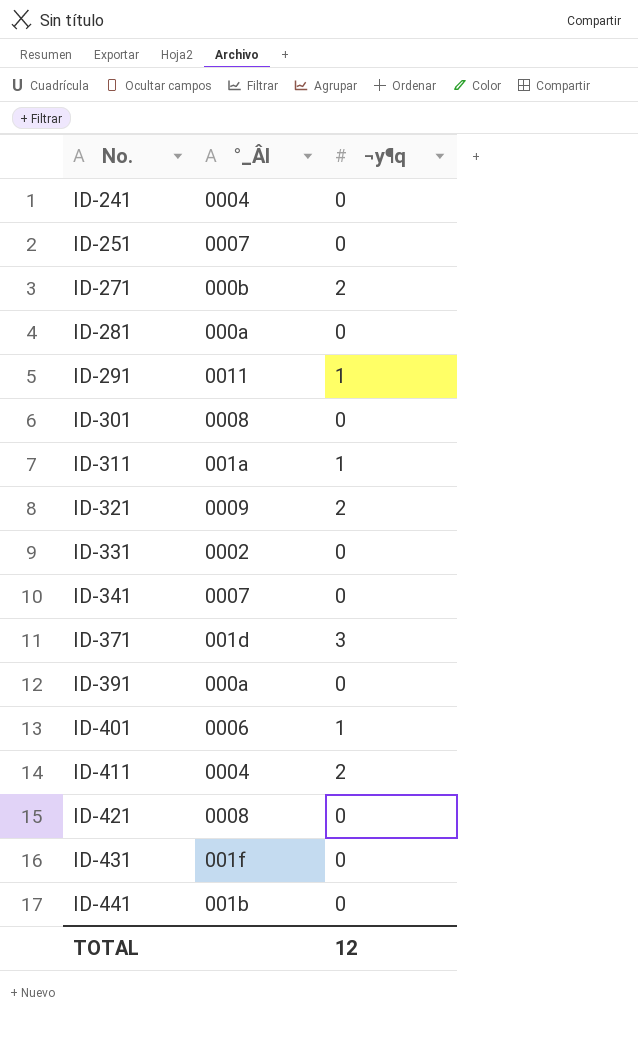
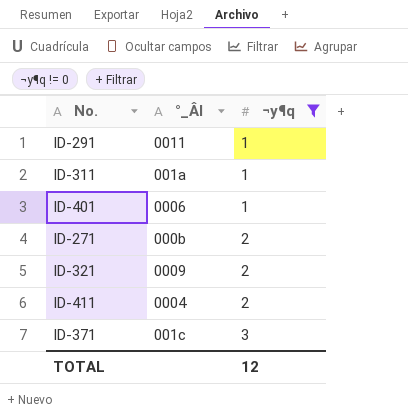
filter: none -> ¬y¶q != 0
row order: No. ascending -> ¬y¶q ascending
ID-371 | °_ÂI: 001d -> 001c

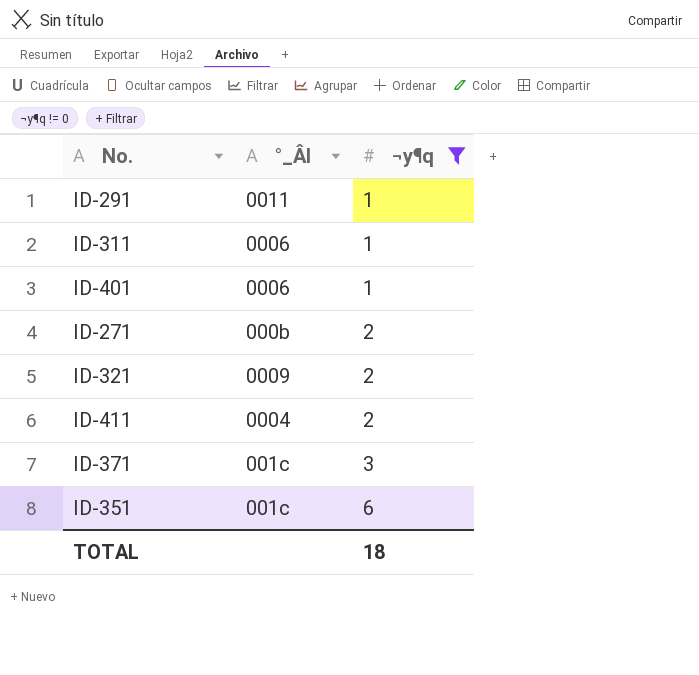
ID-311 | °_ÂI: 001a -> 0006
row ID-351: none -> 001c | 6
TOTAL | ¬y¶q: 12 -> 18

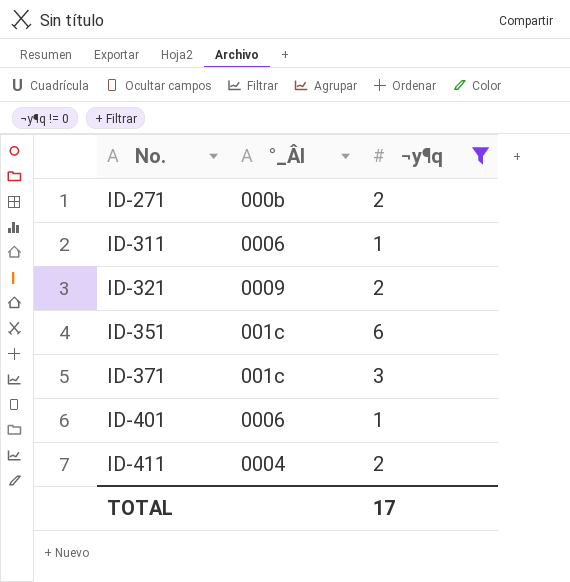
row order: ¬y¶q ascending -> No. ascending
row ID-291: 0011 | 1 -> none
TOTAL | ¬y¶q: 18 -> 17

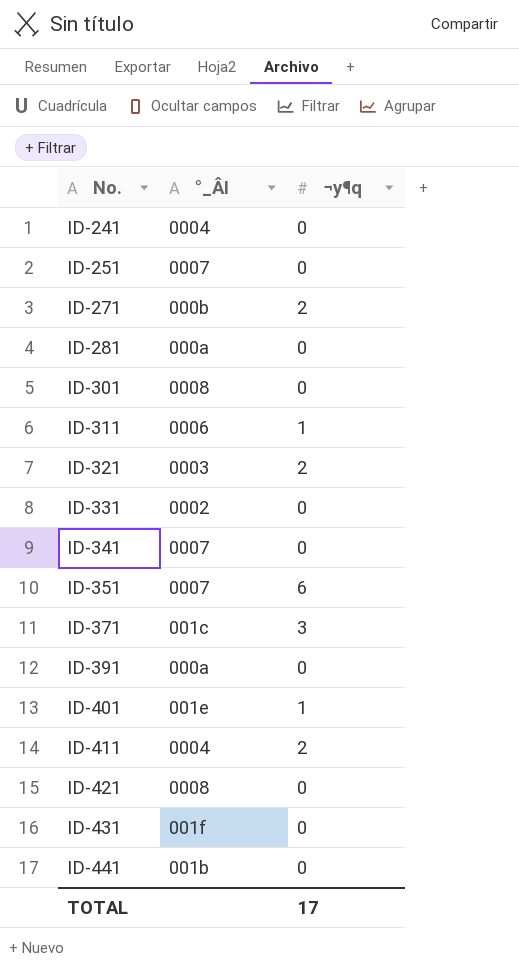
filter: ¬y¶q != 0 -> none
ID-321 | °_ÂI: 0009 -> 0003
ID-351 | °_ÂI: 001c -> 0007
ID-401 | °_ÂI: 0006 -> 001e

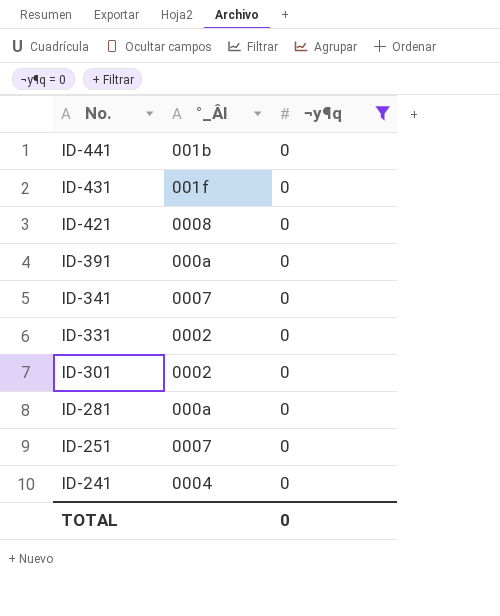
filter: none -> ¬y¶q = 0
row order: No. ascending -> No. descending
ID-301 | °_ÂI: 0008 -> 0002
TOTAL | ¬y¶q: 17 -> 0

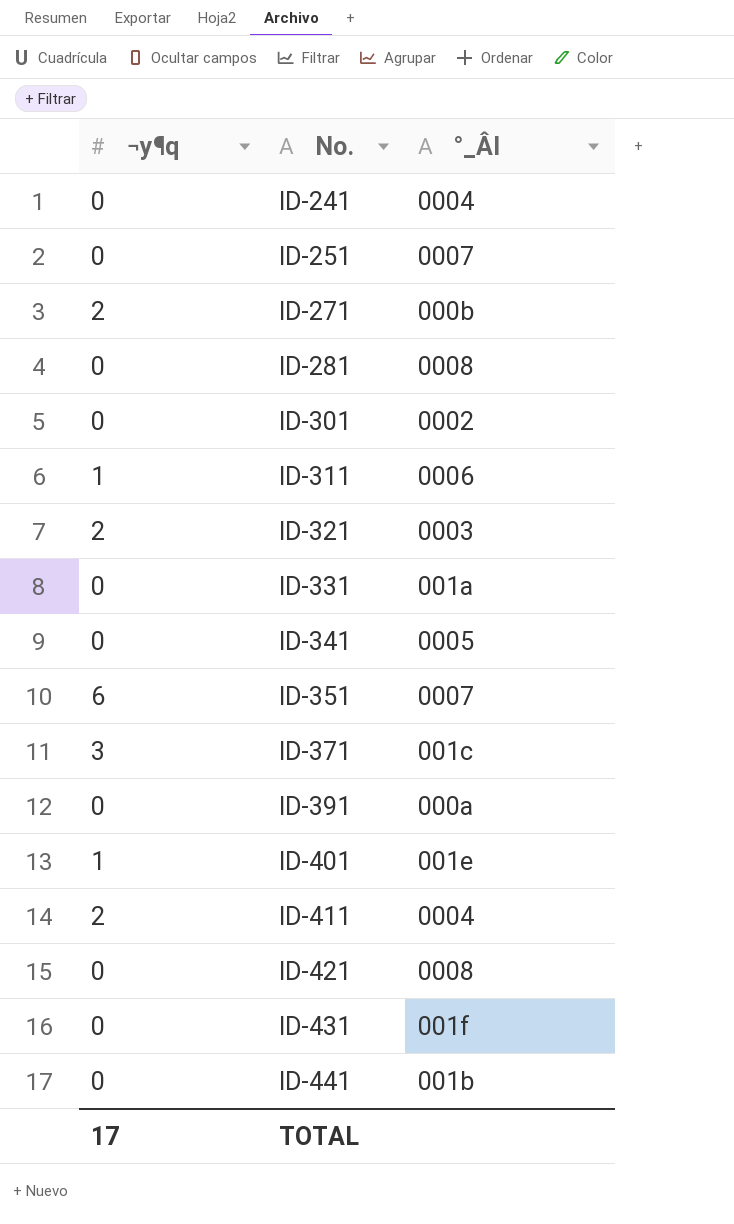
filter: ¬y¶q = 0 -> none
row order: No. descending -> No. ascending
column ¬y¶q | position: 3 -> 1
ID-281 | °_ÂI: 000a -> 0008
ID-331 | °_ÂI: 0002 -> 001a
ID-341 | °_ÂI: 0007 -> 0005
TOTAL | ¬y¶q: 0 -> 17

